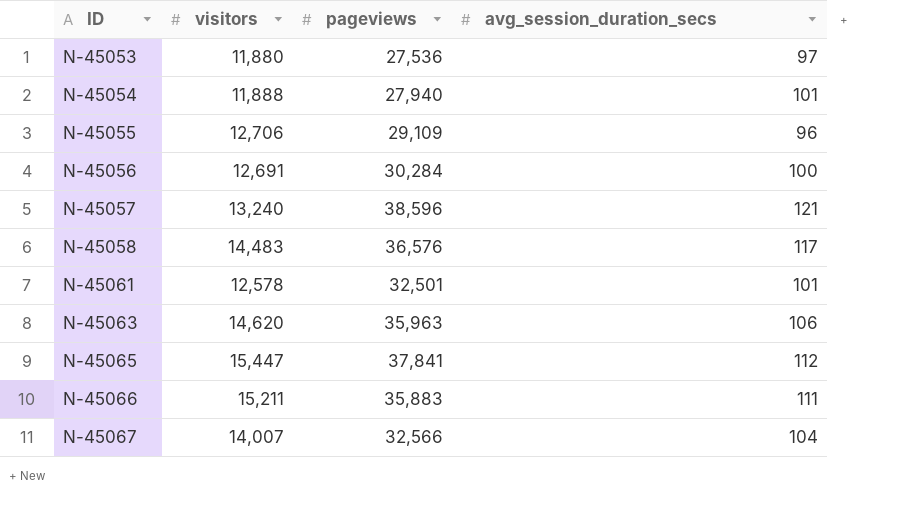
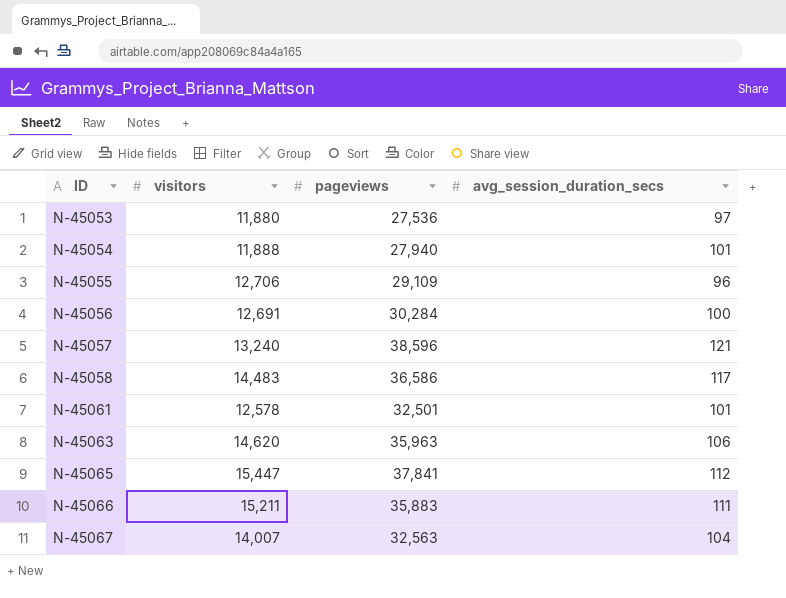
N-45058 | pageviews: 36,576 -> 36,586
N-45067 | pageviews: 32,566 -> 32,563

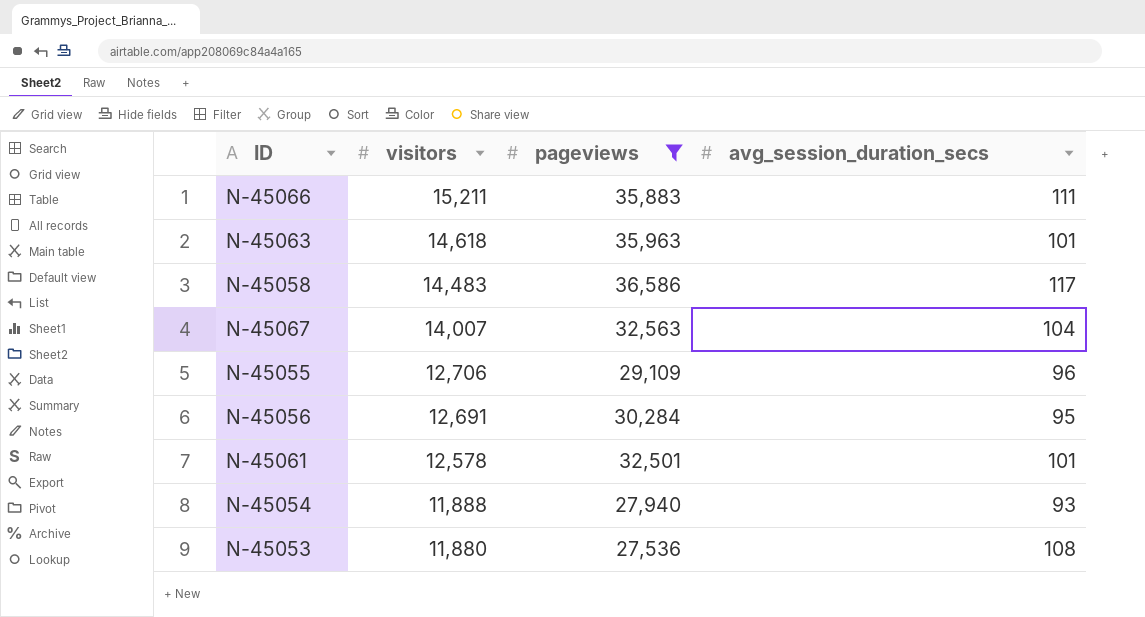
filter: none -> pageviews <= 36,586
row order: ID ascending -> visitors descending
N-45063 | visitors: 14,620 -> 14,618
N-45063 | avg_session_duration_secs: 106 -> 101
N-45056 | avg_session_duration_secs: 100 -> 95
N-45054 | avg_session_duration_secs: 101 -> 93
N-45053 | avg_session_duration_secs: 97 -> 108

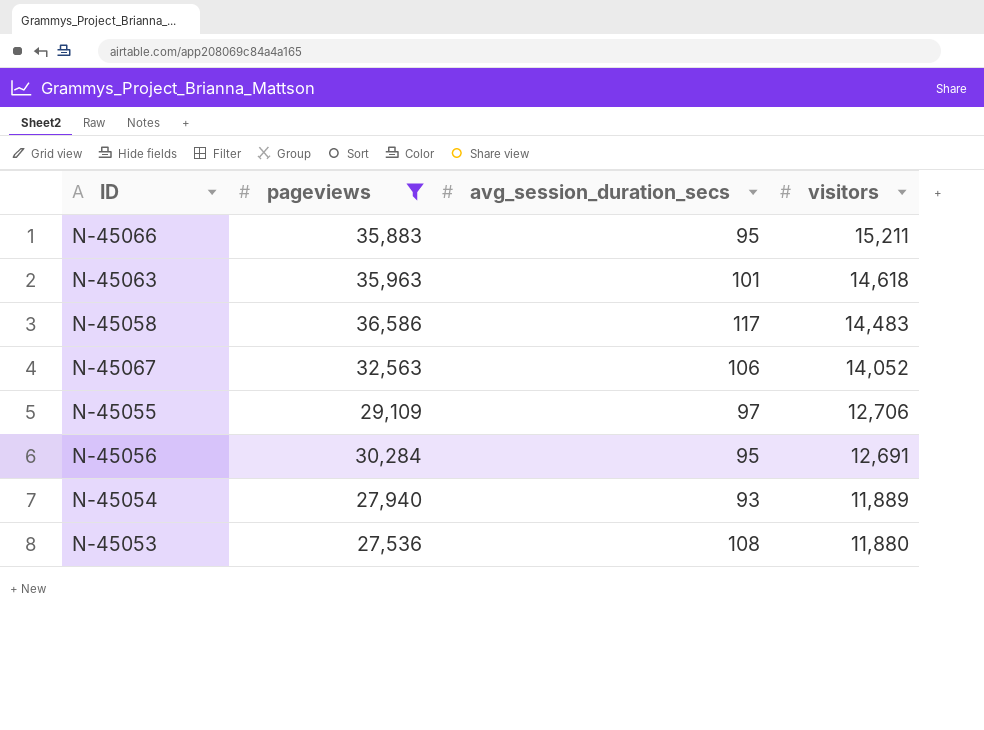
column visitors | position: 2 -> 4
row N-45061: 12,578 | 32,501 | 101 -> none
N-45066 | avg_session_duration_secs: 111 -> 95
N-45067 | avg_session_duration_secs: 104 -> 106
N-45067 | visitors: 14,007 -> 14,052
N-45055 | avg_session_duration_secs: 96 -> 97
N-45054 | visitors: 11,888 -> 11,889

